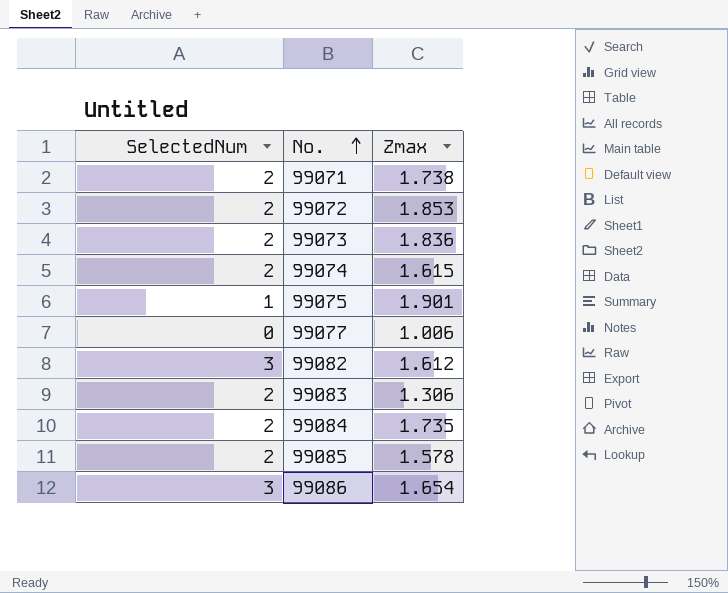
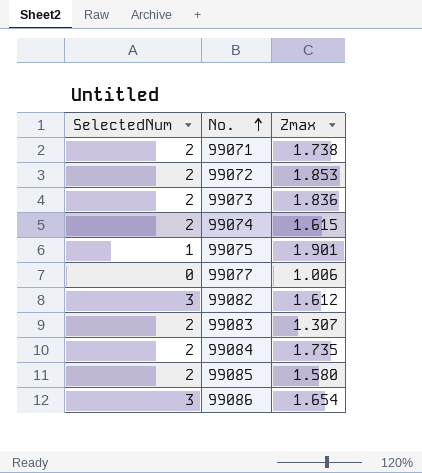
99083 | Zmax: 1.306 -> 1.307
99085 | Zmax: 1.578 -> 1.580

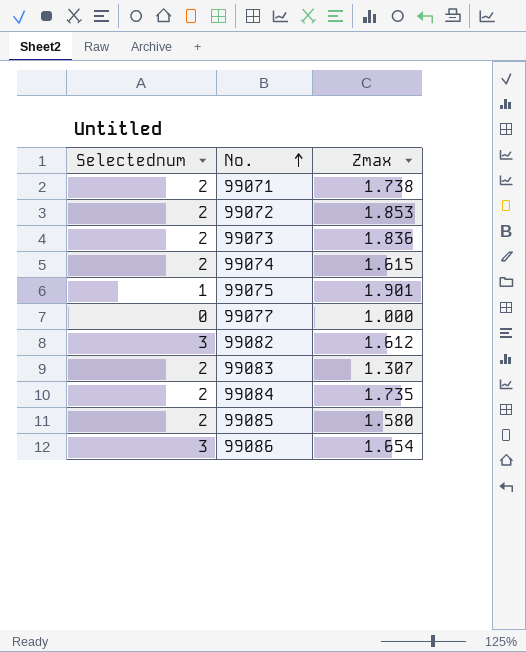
column name: SelectedNum -> Selectednum
99077 | Zmax: 1.006 -> 1.000

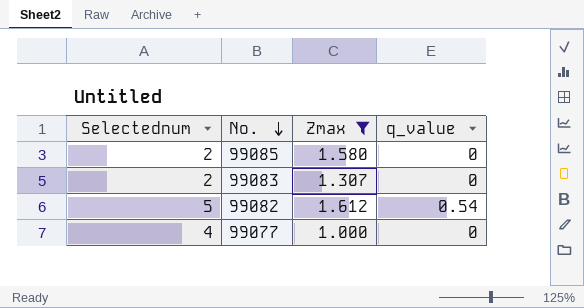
filter: none -> Zmax <= 1.612
row order: No. ascending -> No. descending
column q_value | position: none -> 4
99082 | Selectednum: 3 -> 5
99077 | Selectednum: 0 -> 4

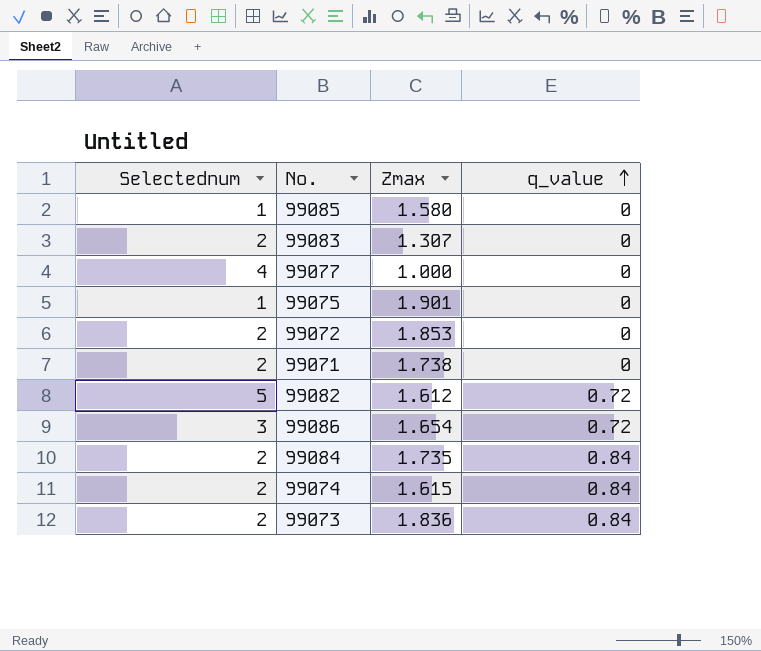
filter: Zmax <= 1.612 -> none
row order: No. descending -> q_value ascending
99085 | Selectednum: 2 -> 1
99082 | q_value: 0.54 -> 0.72

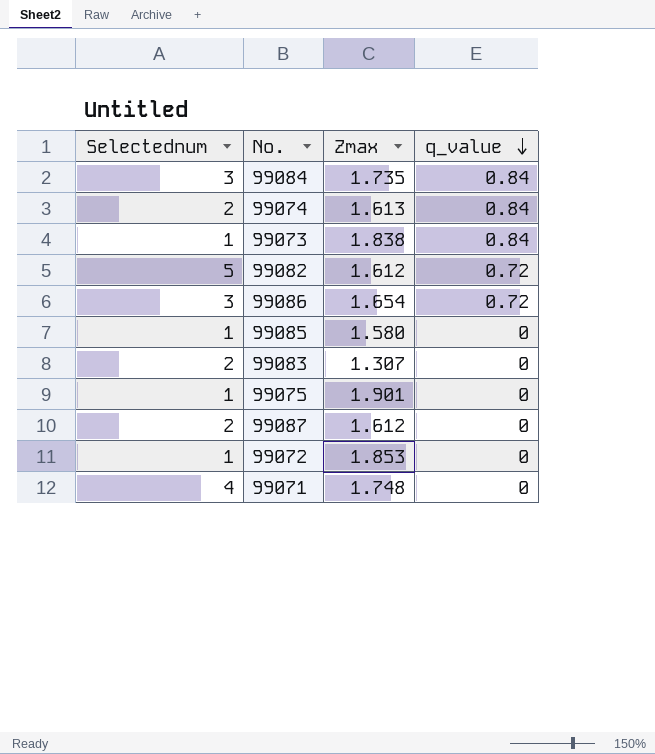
row order: q_value ascending -> q_value descending
row 99077: 4 | 1.000 | 0 -> none
99084 | Selectednum: 2 -> 3
99074 | Zmax: 1.615 -> 1.613
99073 | Selectednum: 2 -> 1
99073 | Zmax: 1.836 -> 1.838
row 99087: none -> 2 | 1.612 | 0
99072 | Selectednum: 2 -> 1
99071 | Selectednum: 2 -> 4
99071 | Zmax: 1.738 -> 1.748

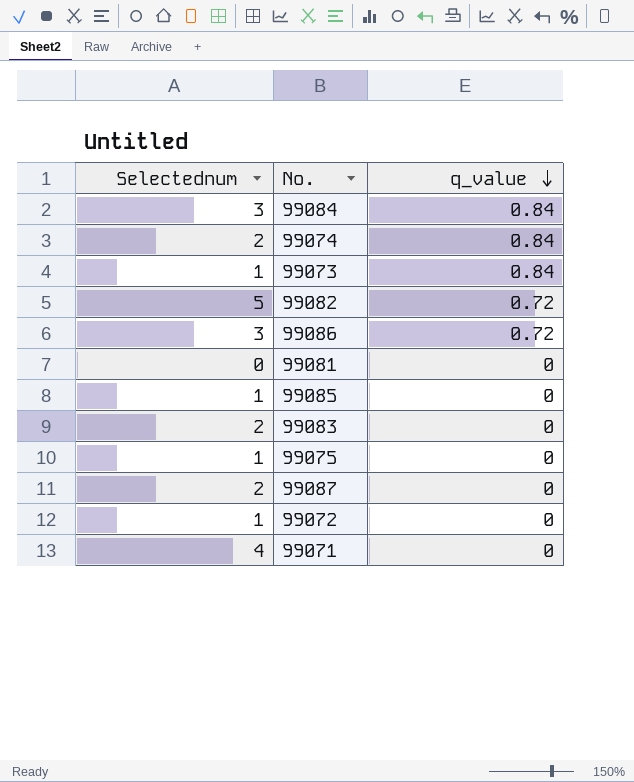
column Zmax | position: 3 -> none
row 99081: none -> 0 | 0

